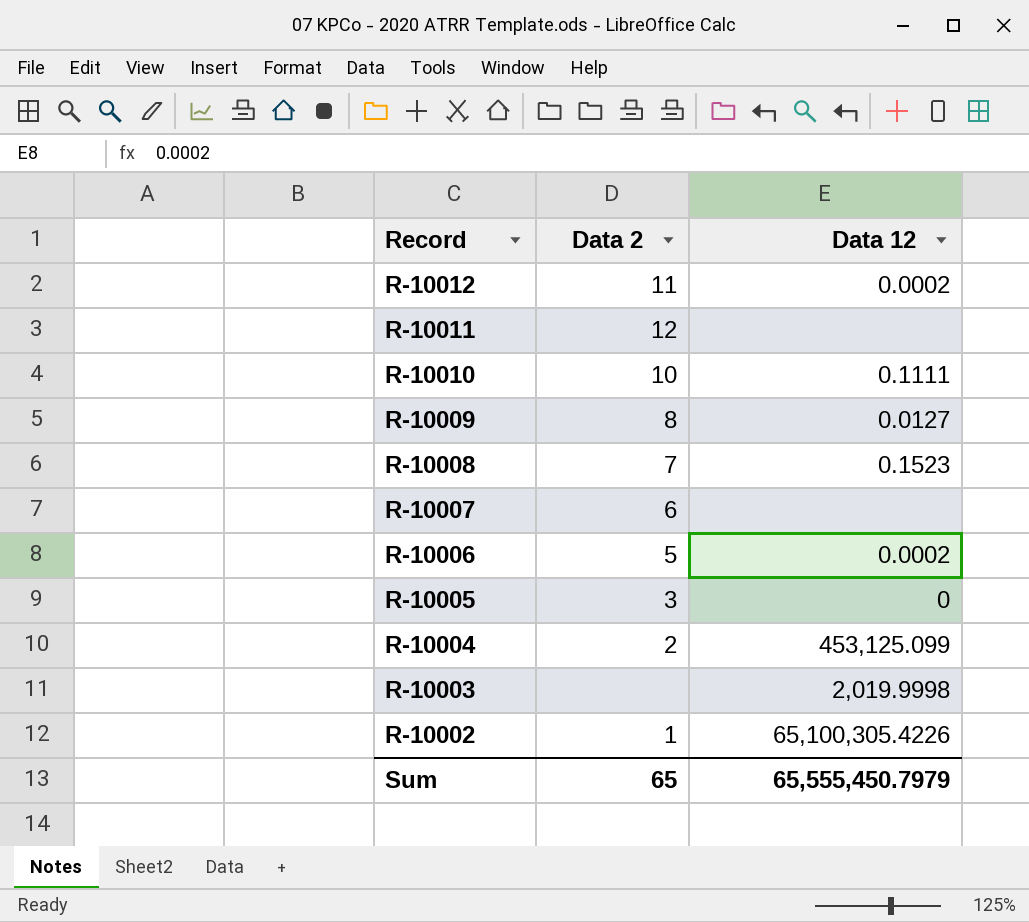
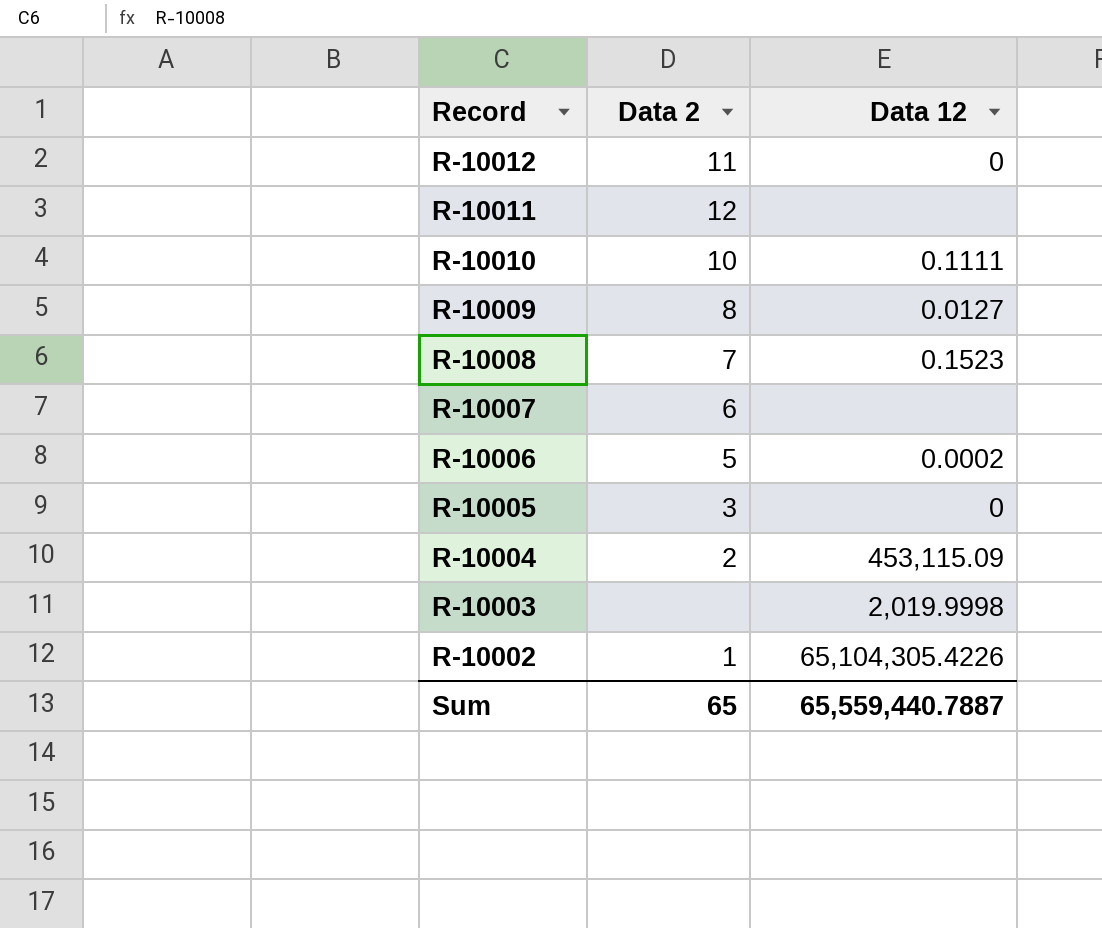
R-10012 | Data 12: 0.0002 -> 0
R-10004 | Data 12: 453,125.099 -> 453,115.09
R-10002 | Data 12: 65,100,305.4226 -> 65,104,305.4226
Sum | Data 12: 65,555,450.7979 -> 65,559,440.7887

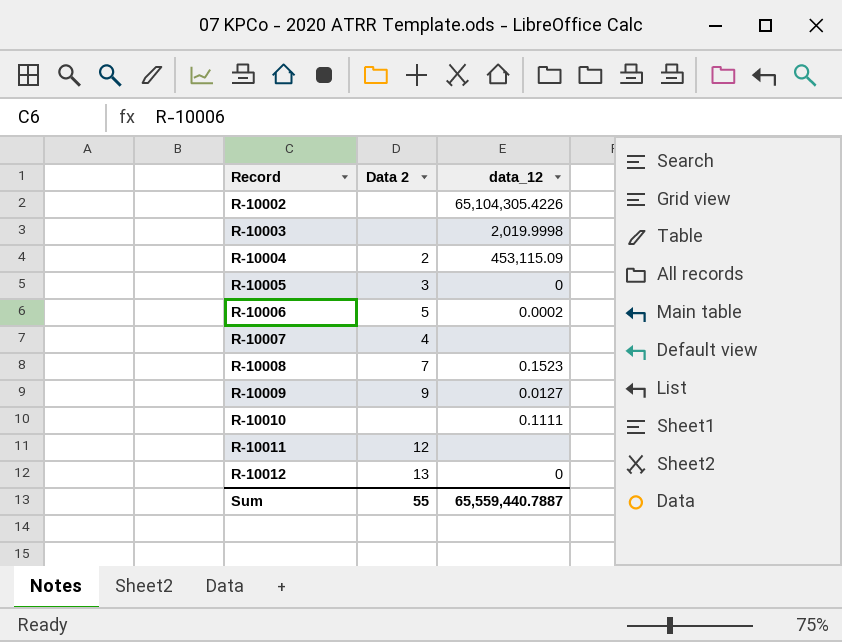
row order: Record descending -> Record ascending
column name: Data 12 -> data_12
R-10002 | Data 2: 1 -> none
R-10007 | Data 2: 6 -> 4
R-10009 | Data 2: 8 -> 9
R-10010 | Data 2: 10 -> none
R-10012 | Data 2: 11 -> 13
Sum | Data 2: 65 -> 55

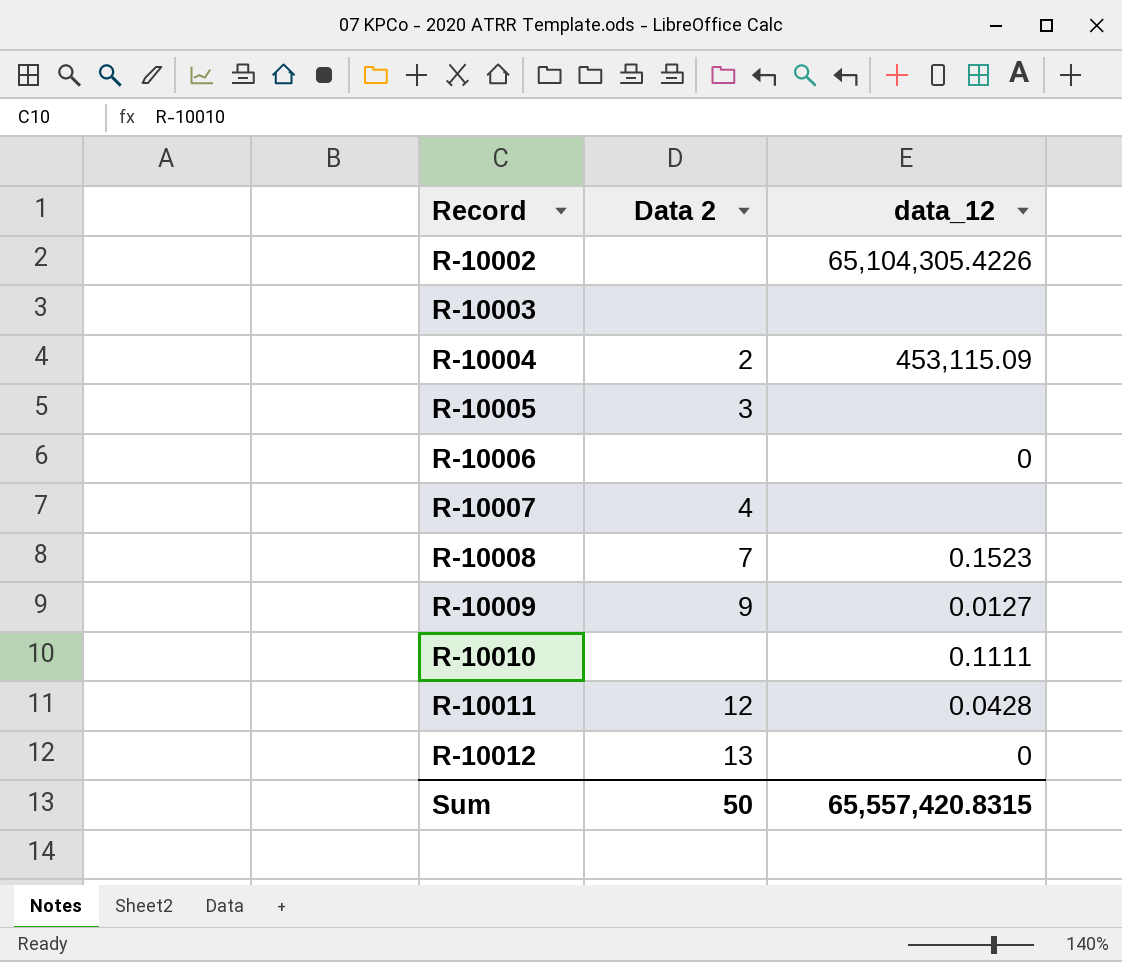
R-10003 | data_12: 2,019.9998 -> none
R-10005 | data_12: 0 -> none
R-10006 | Data 2: 5 -> none
R-10006 | data_12: 0.0002 -> 0
R-10011 | data_12: none -> 0.0428
Sum | Data 2: 55 -> 50
Sum | data_12: 65,559,440.7887 -> 65,557,420.8315

